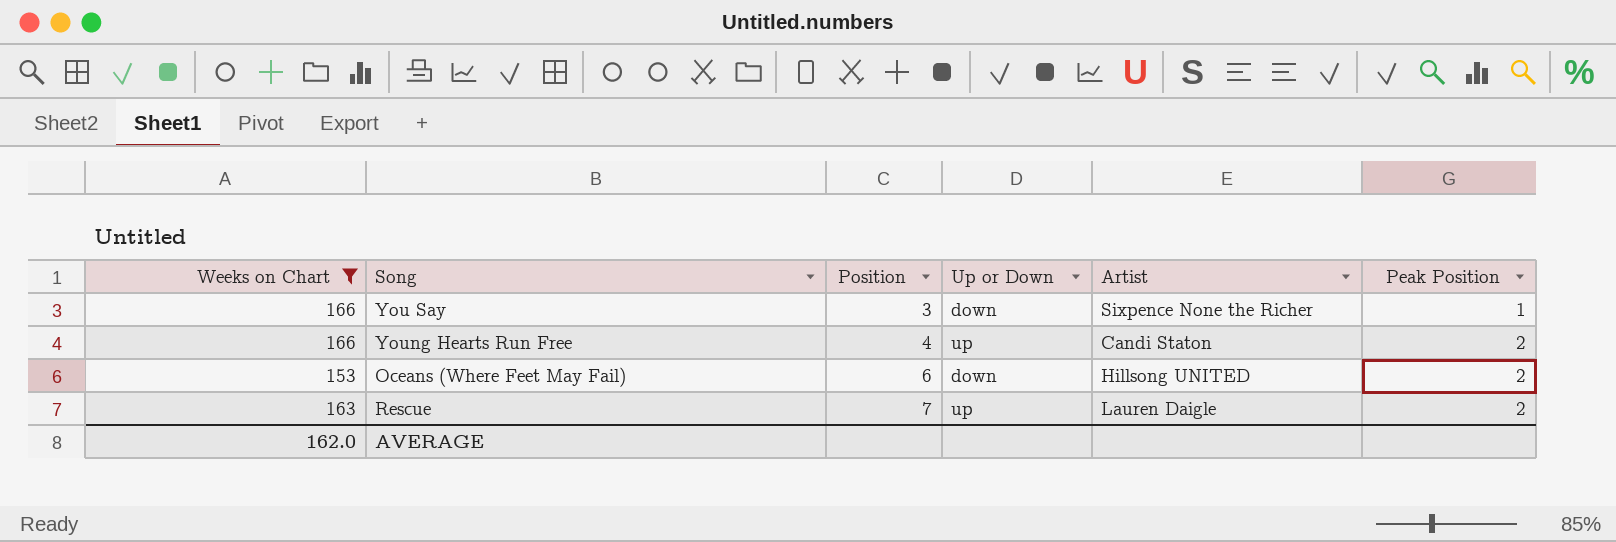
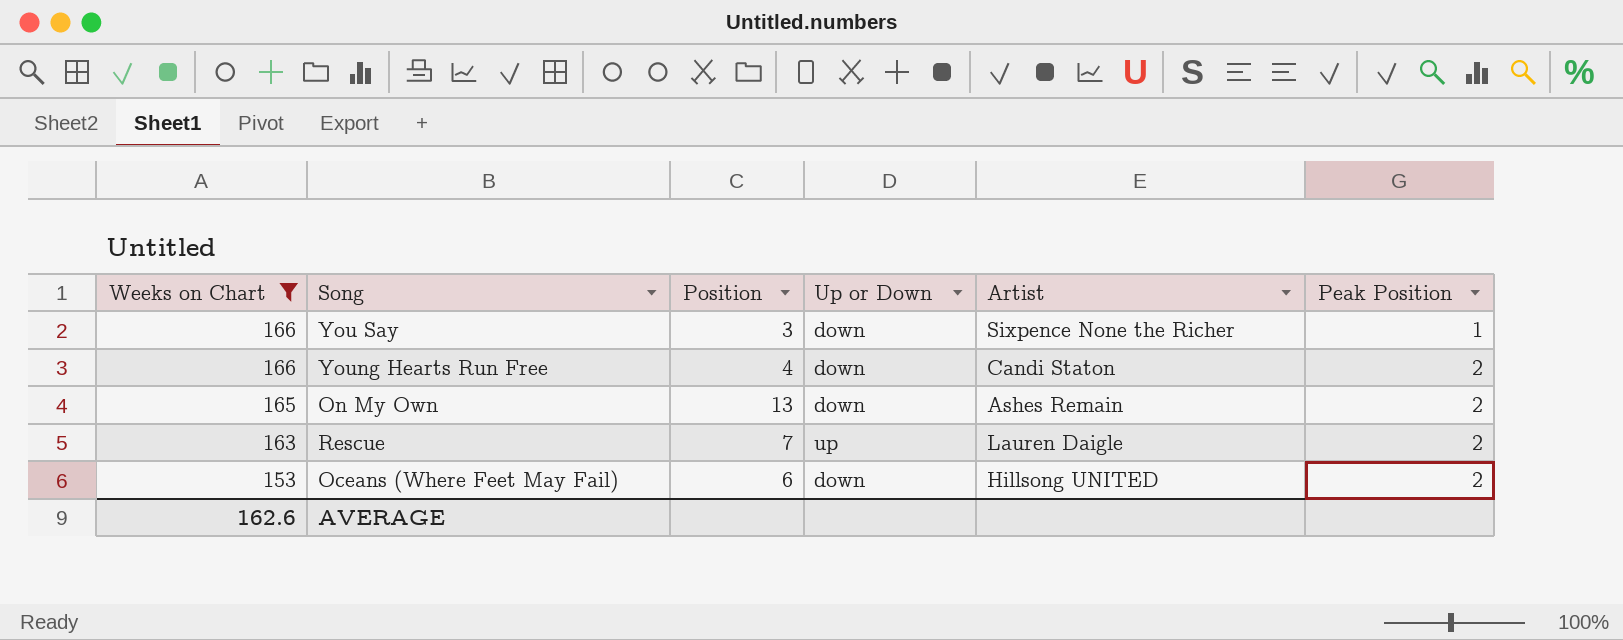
row order: Position ascending -> Weeks on Chart descending
Young Hearts Run Free | Up or Down: up -> down
row On My Own: none -> 165 | 13 | down | Ashes Remain | 2
AVERAGE | Weeks on Chart: 162.0 -> 162.6

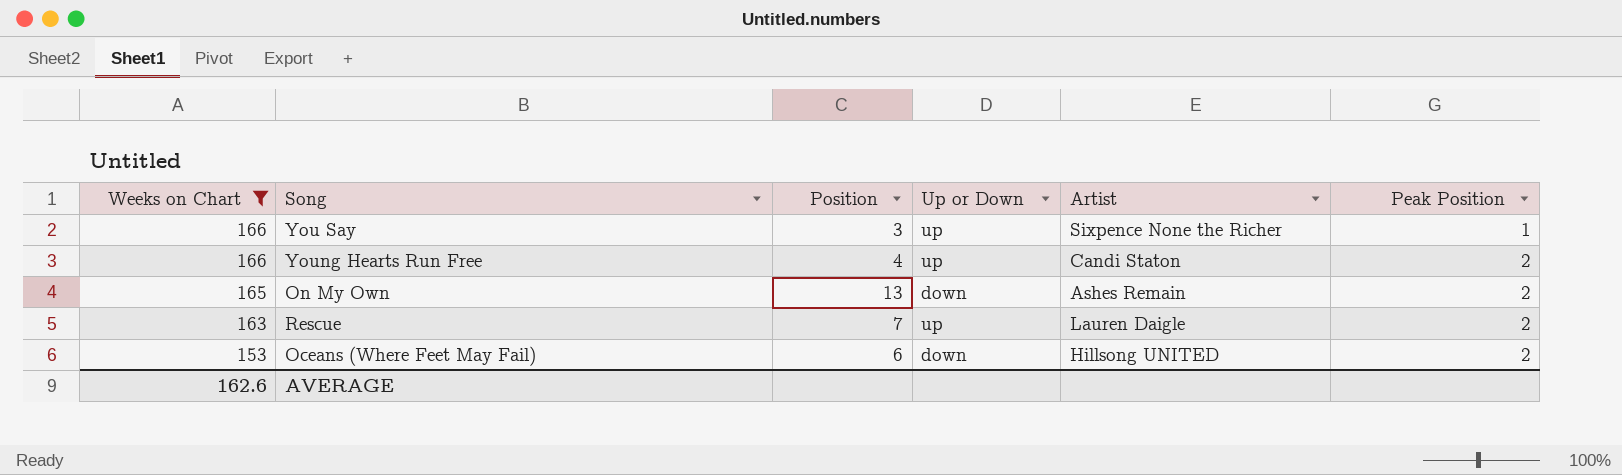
You Say | Up or Down: down -> up
Young Hearts Run Free | Up or Down: down -> up

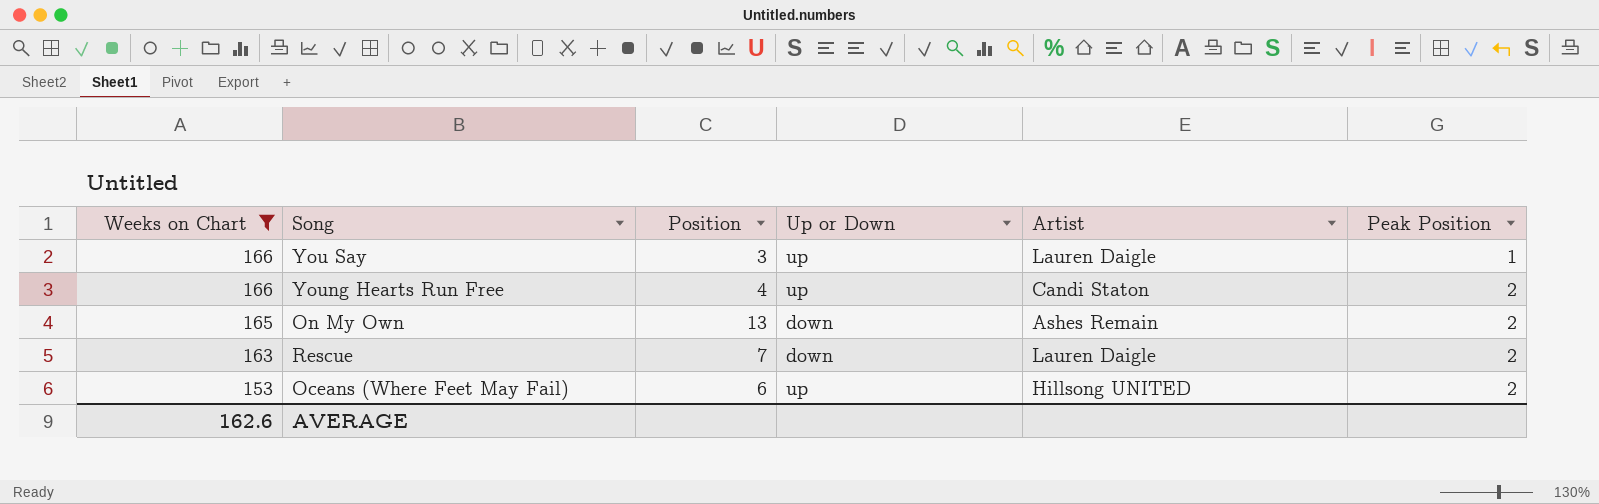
You Say | Artist: Sixpence None the Richer -> Lauren Daigle
Rescue | Up or Down: up -> down
Oceans (Where Feet May Fail) | Up or Down: down -> up

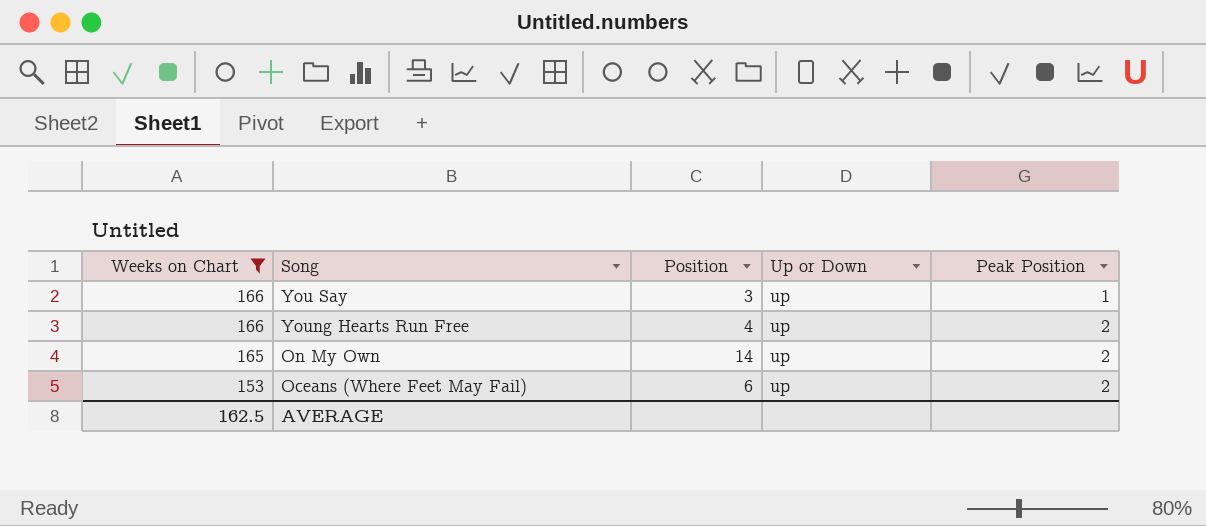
column Artist | position: 5 -> none
row Rescue: 163 | 7 | down | Lauren Daigle | 2 -> none
On My Own | Position: 13 -> 14
On My Own | Up or Down: down -> up
AVERAGE | Weeks on Chart: 162.6 -> 162.5

